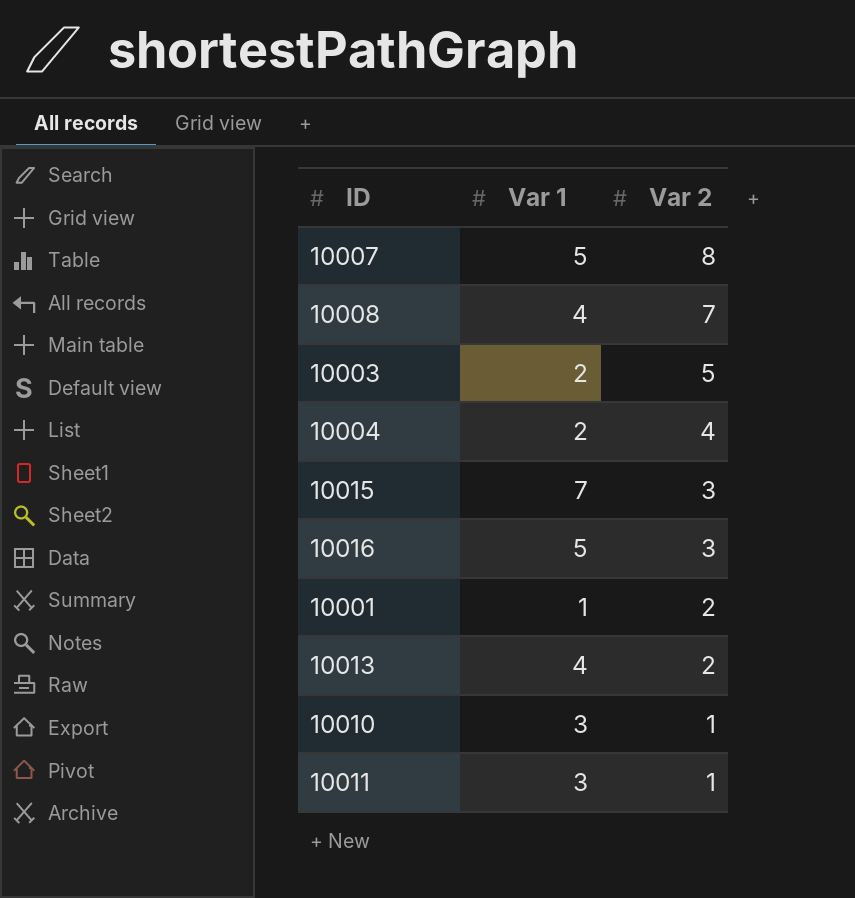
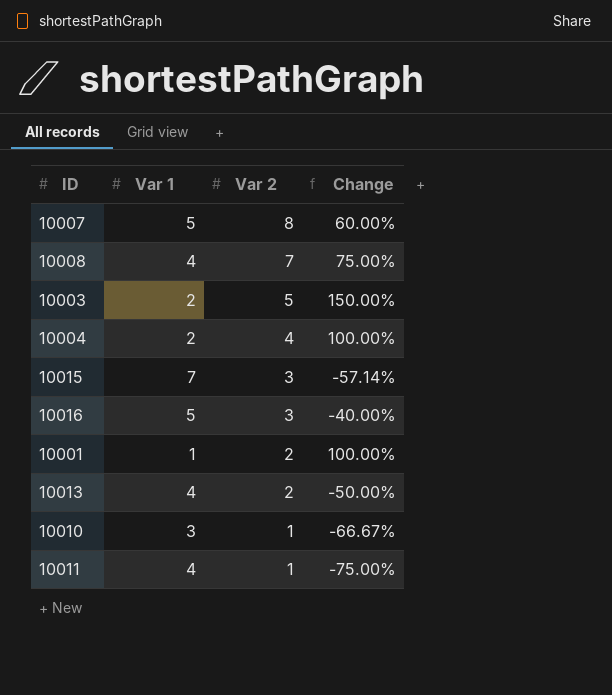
column Change | formula: none -> ([Var 2] - [Var 1]) / [Var 1]
10011 | Var 1: 3 -> 4

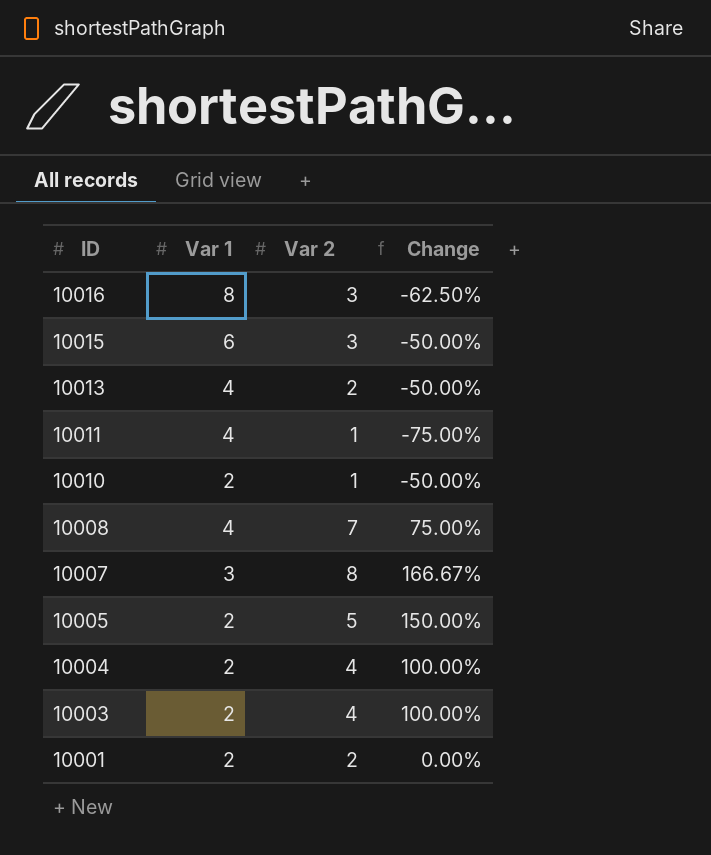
row order: Var 2 descending -> ID descending
10016 | Var 1: 5 -> 8
10016 | Change: -40.00% -> -62.50%
10015 | Var 1: 7 -> 6
10015 | Change: -57.14% -> -50.00%
10010 | Var 1: 3 -> 2
10010 | Change: -66.67% -> -50.00%
10007 | Var 1: 5 -> 3
10007 | Change: 60.00% -> 166.67%
row 10005: none -> 2 | 5 | 150.00%
10003 | Var 2: 5 -> 4
10003 | Change: 150.00% -> 100.00%
10001 | Var 1: 1 -> 2
10001 | Change: 100.00% -> 0.00%

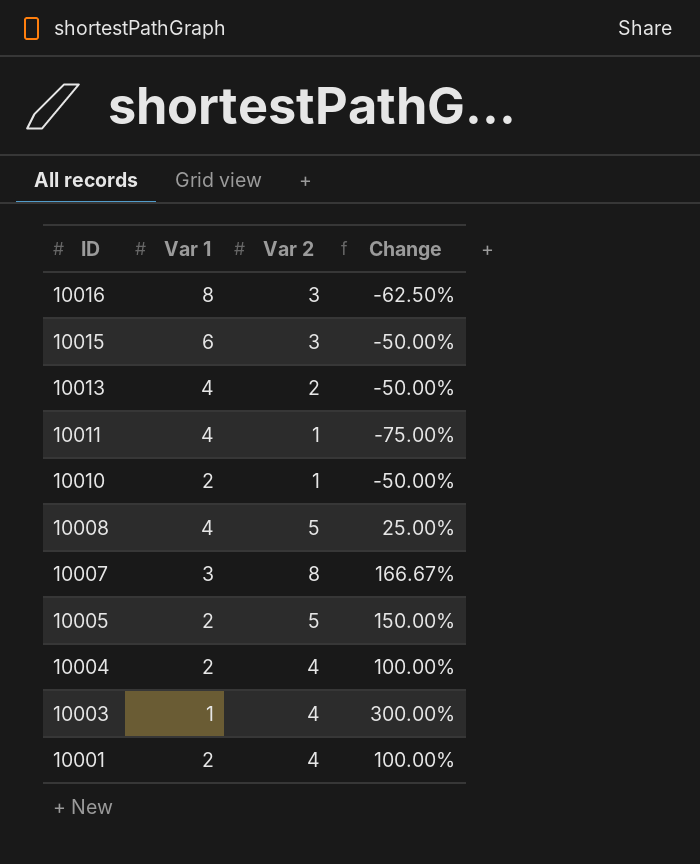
10008 | Var 2: 7 -> 5
10008 | Change: 75.00% -> 25.00%
10003 | Var 1: 2 -> 1
10003 | Change: 100.00% -> 300.00%
10001 | Var 2: 2 -> 4
10001 | Change: 0.00% -> 100.00%

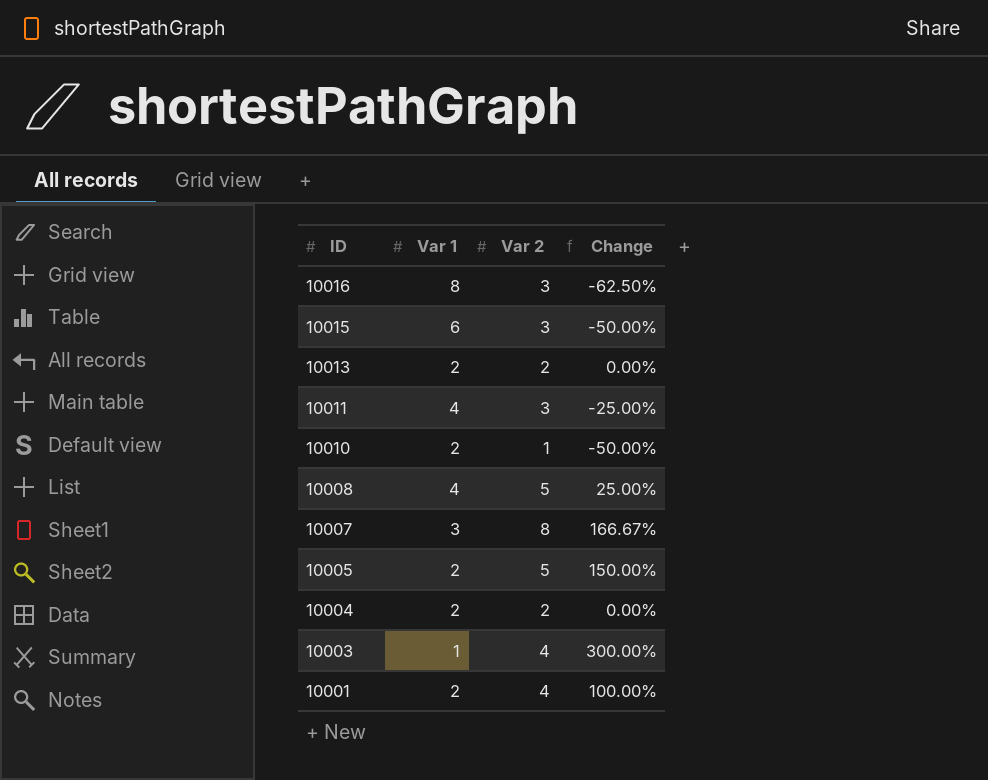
10013 | Var 1: 4 -> 2
10013 | Change: -50.00% -> 0.00%
10011 | Var 2: 1 -> 3
10011 | Change: -75.00% -> -25.00%
10004 | Var 2: 4 -> 2
10004 | Change: 100.00% -> 0.00%

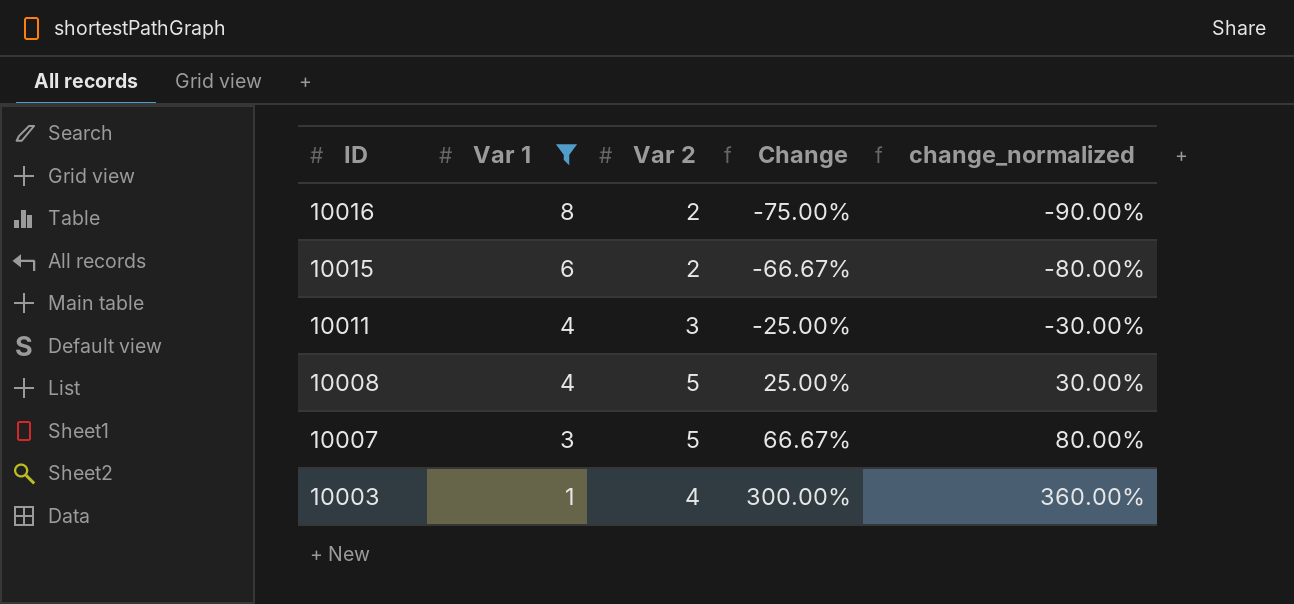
filter: none -> Var 1 != 2
column change_normalized | formula: none -> [Change] * 1.2
10016 | Var 2: 3 -> 2
10016 | Change: -62.50% -> -75.00%
10015 | Var 2: 3 -> 2
10015 | Change: -50.00% -> -66.67%
10007 | Var 2: 8 -> 5
10007 | Change: 166.67% -> 66.67%

